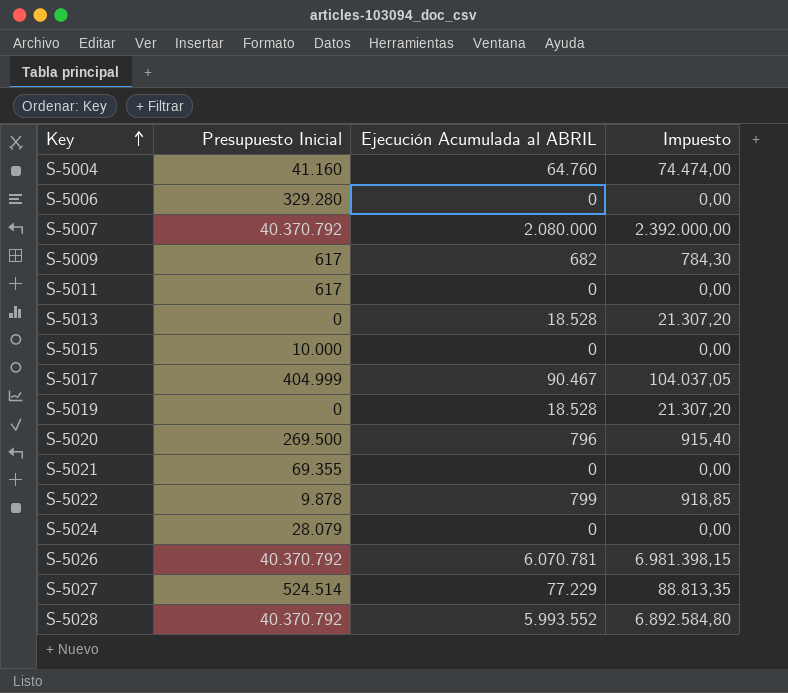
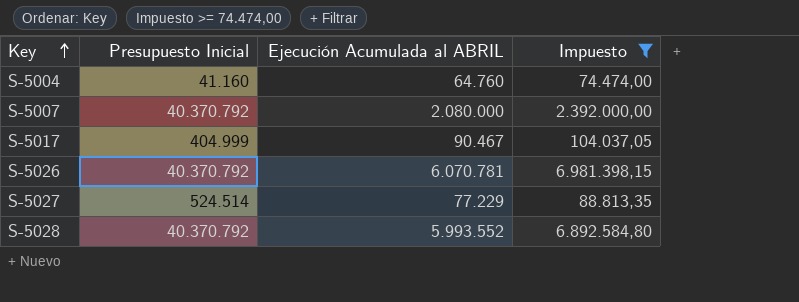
filter: none -> Impuesto >= 74.474,00

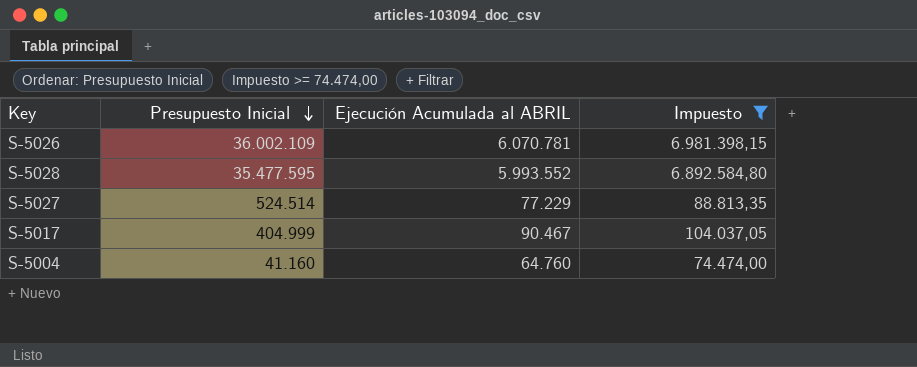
row order: Key ascending -> Presupuesto Inicial descending
row S-5007: 40.370.792 | 2.080.000 | 2.392.000,00 -> none
S-5026 | Presupuesto Inicial: 40.370.792 -> 36.002.109
S-5028 | Presupuesto Inicial: 40.370.792 -> 35.477.595

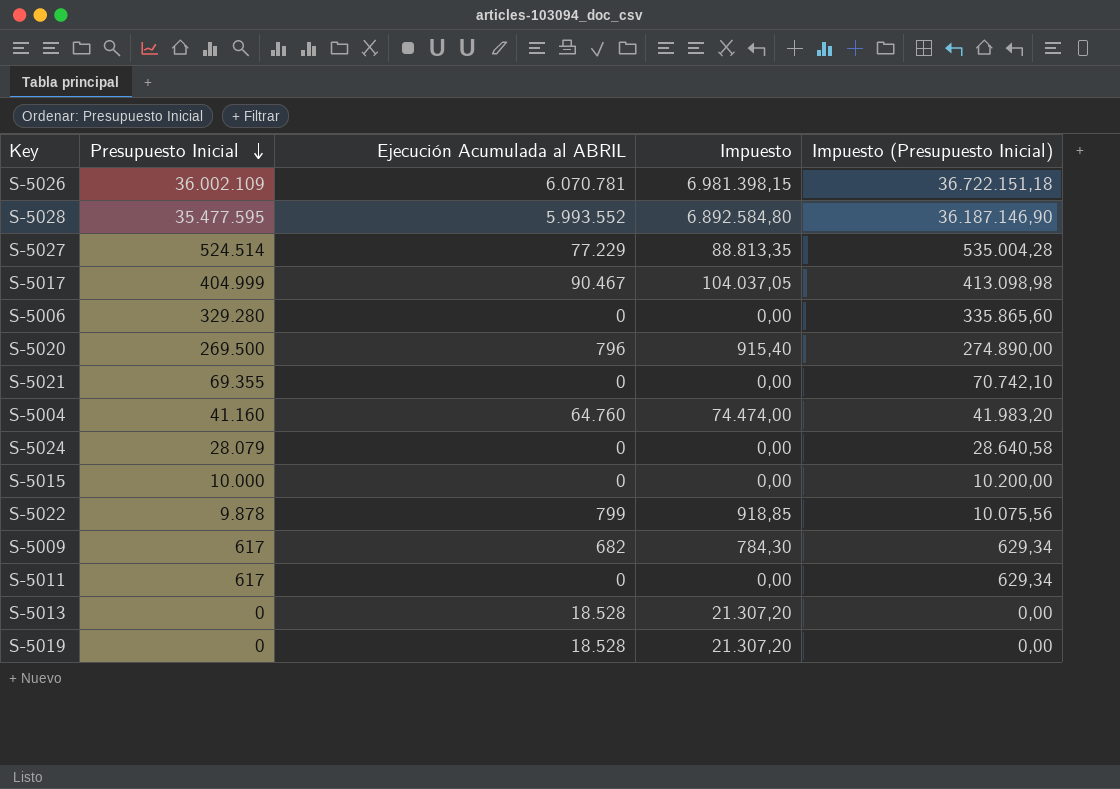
filter: Impuesto >= 74.474,00 -> none
column Impuesto (Presupuesto Inicial) | formula: none -> [Presupuesto Inicial] * 1,02

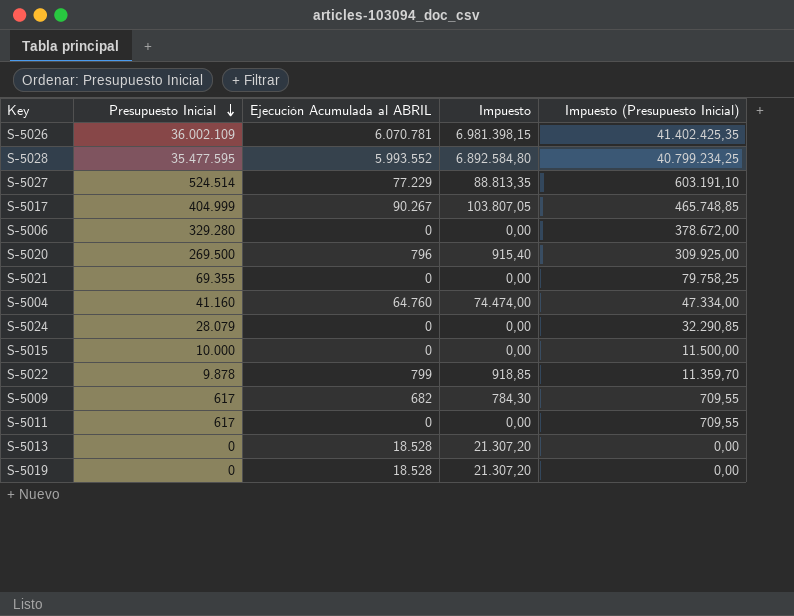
column Impuesto (Presupuesto Inicial) | formula: [Presupuesto Inicial] * 1,02 -> [Presupuesto Inicial] * 1,15
S-5017 | Ejecución Acumulada al ABRIL: 90.467 -> 90.267
S-5017 | Impuesto: 104.037,05 -> 103.807,05

